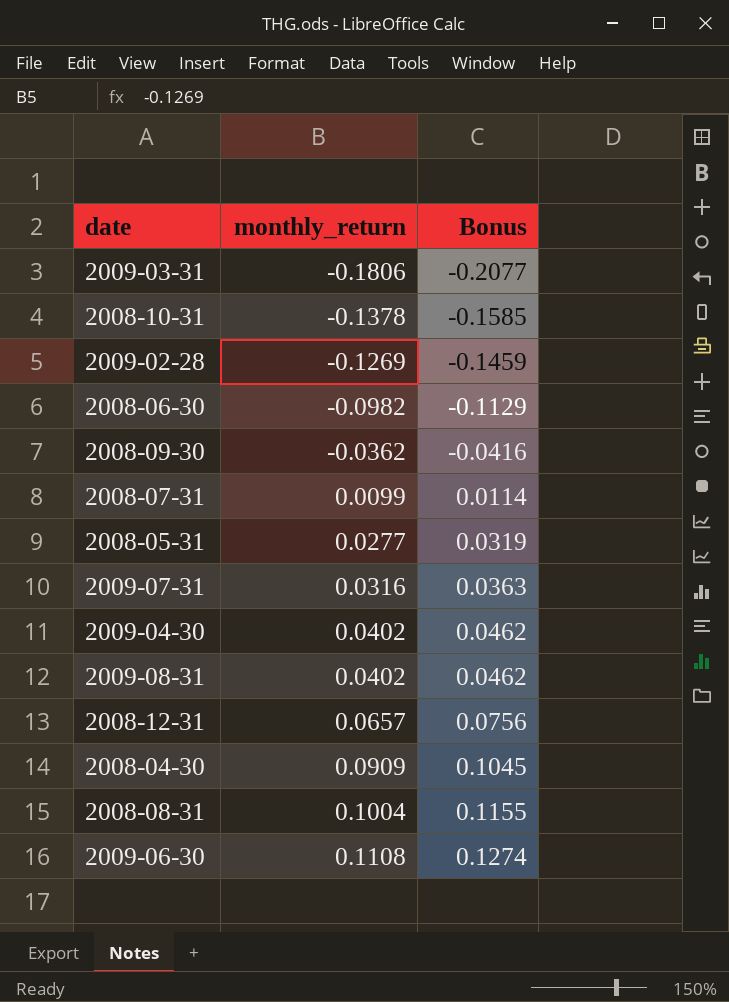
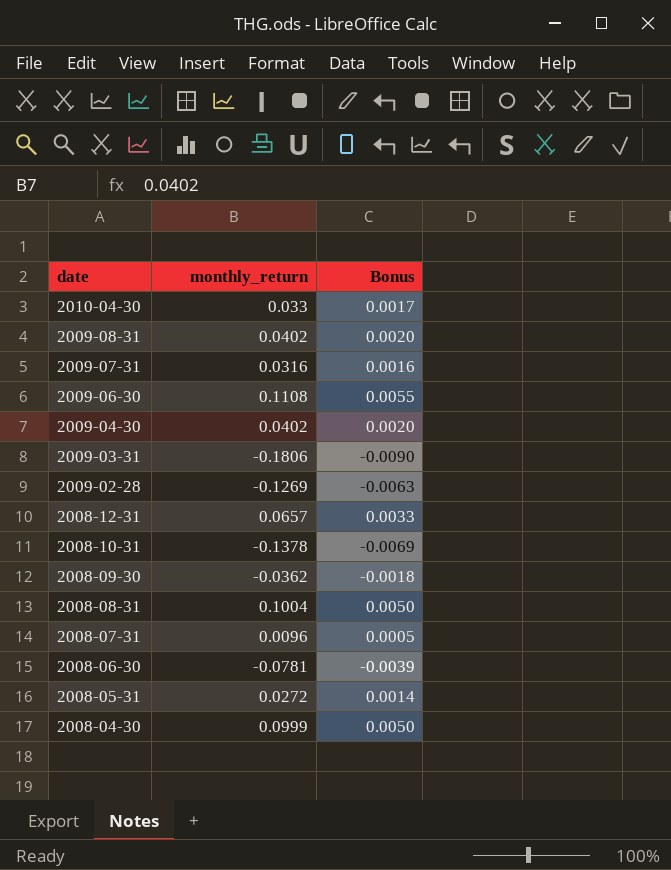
row order: monthly_return ascending -> date descending
column Bonus | formula: [monthly_return] * 1.15 -> [monthly_return] * 0.05
row 2010-04-30: none -> 0.033 | 0.0017
2008-07-31 | monthly_return: 0.0099 -> 0.0096
2008-06-30 | monthly_return: -0.0982 -> -0.0781
2008-05-31 | monthly_return: 0.0277 -> 0.0272
2008-04-30 | monthly_return: 0.0909 -> 0.0999

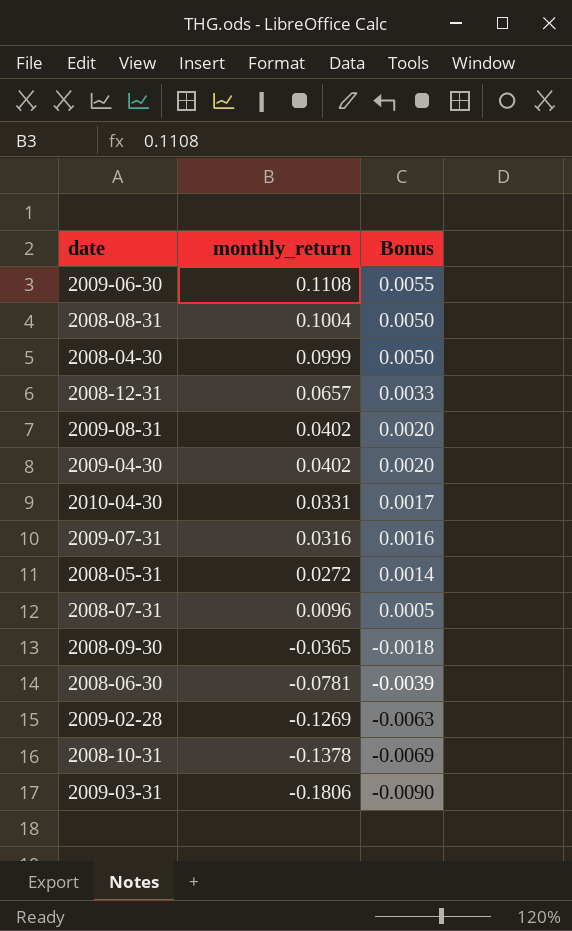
row order: date descending -> monthly_return descending
2010-04-30 | monthly_return: 0.033 -> 0.0331
2008-09-30 | monthly_return: -0.0362 -> -0.0365

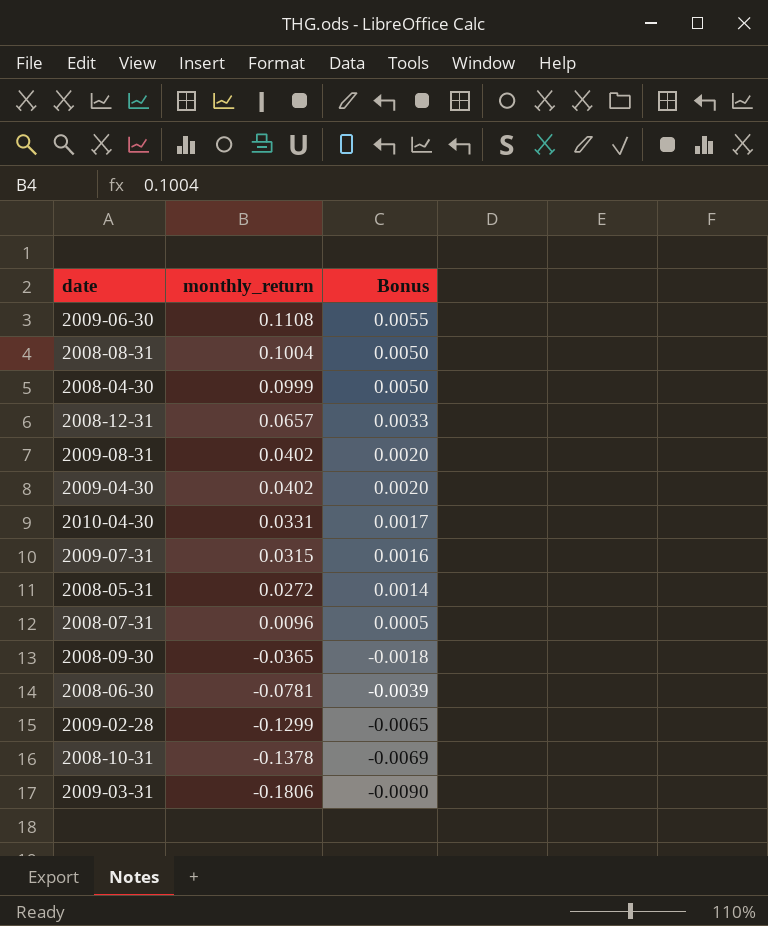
2009-07-31 | monthly_return: 0.0316 -> 0.0315
2009-02-28 | monthly_return: -0.1269 -> -0.1299
2009-02-28 | Bonus: -0.0063 -> -0.0065

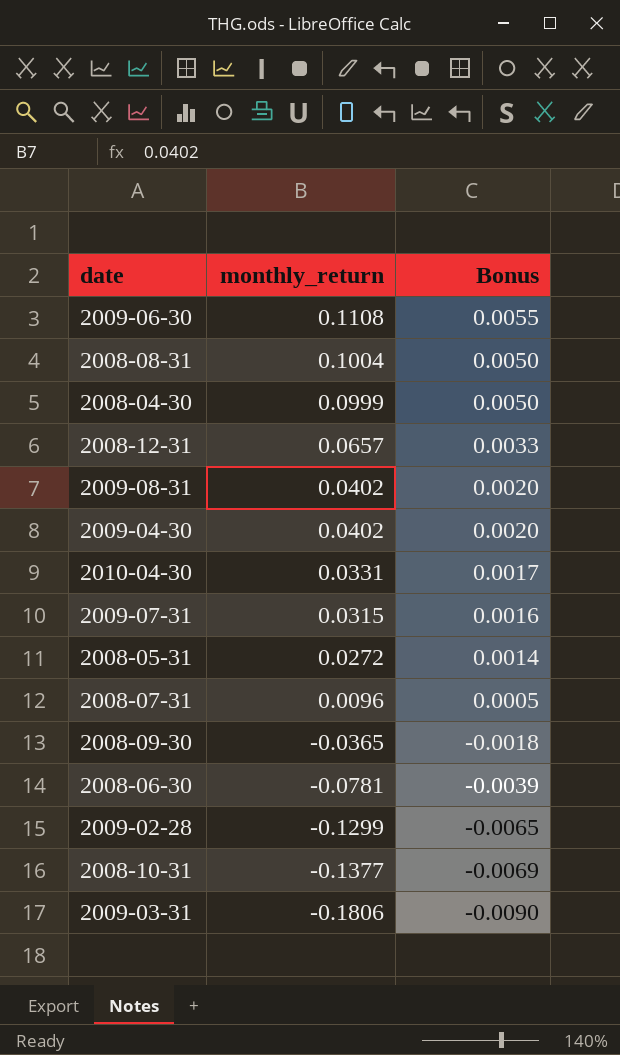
2008-10-31 | monthly_return: -0.1378 -> -0.1377

